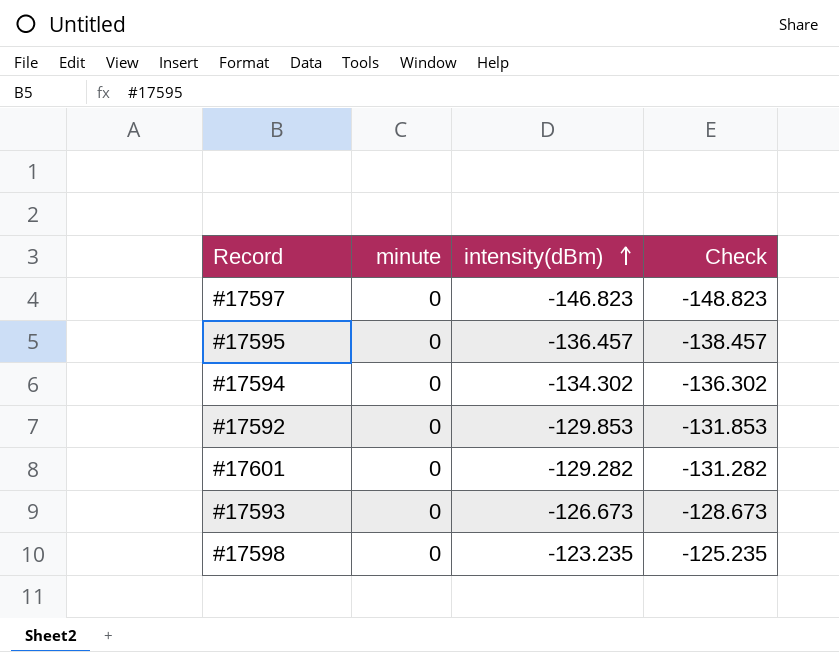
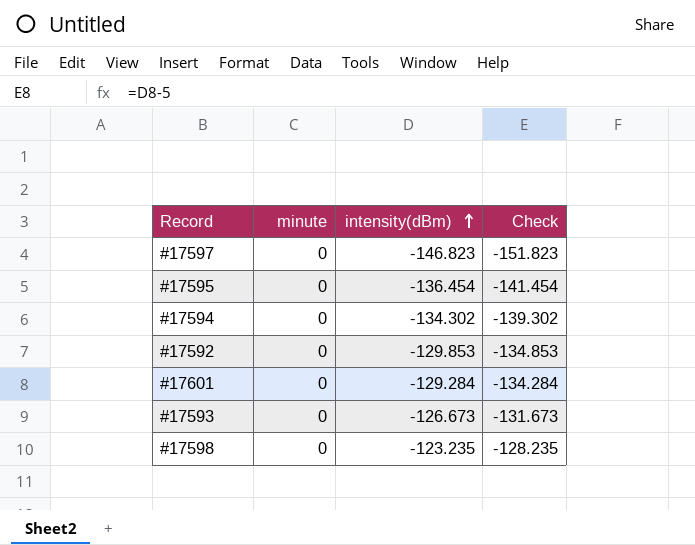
column Check | formula: [intensity(dBm)] - 2 -> [intensity(dBm)] - 5
#17595 | intensity(dBm): -136.457 -> -136.454
#17601 | intensity(dBm): -129.282 -> -129.284

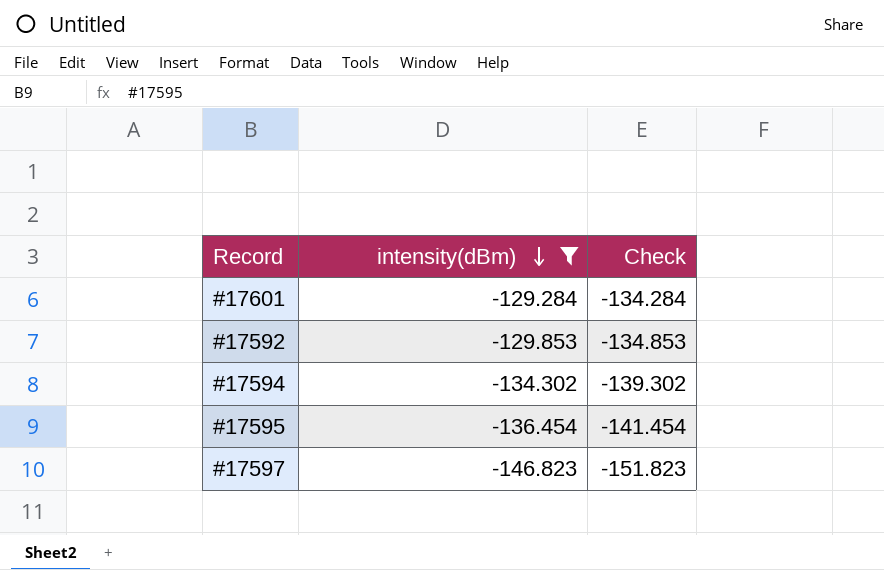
filter: none -> intensity(dBm) <= -129.284
row order: intensity(dBm) ascending -> intensity(dBm) descending
column minute | position: 2 -> none

